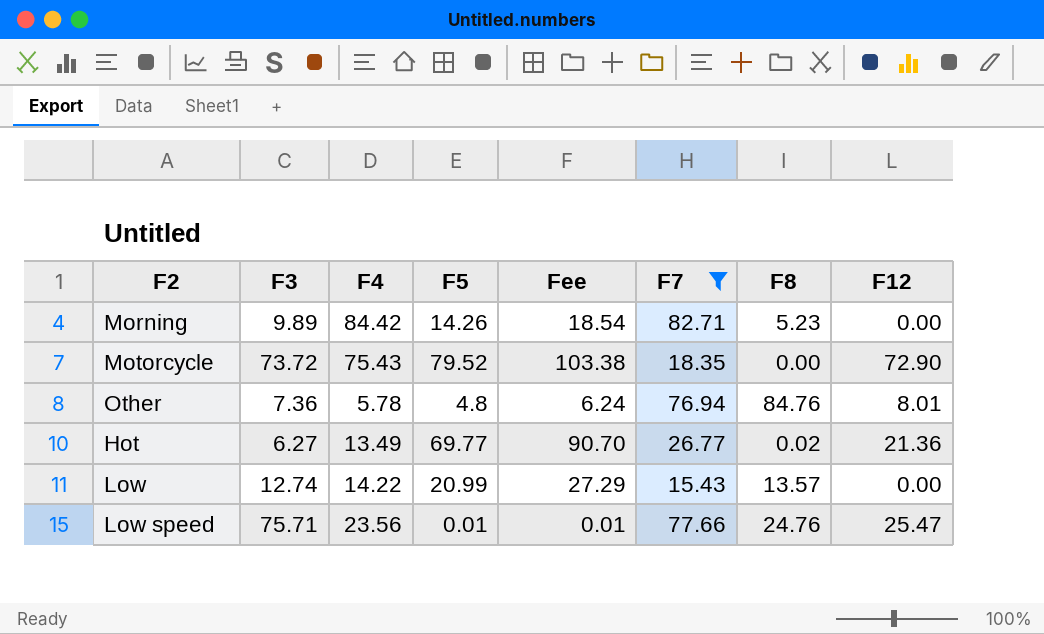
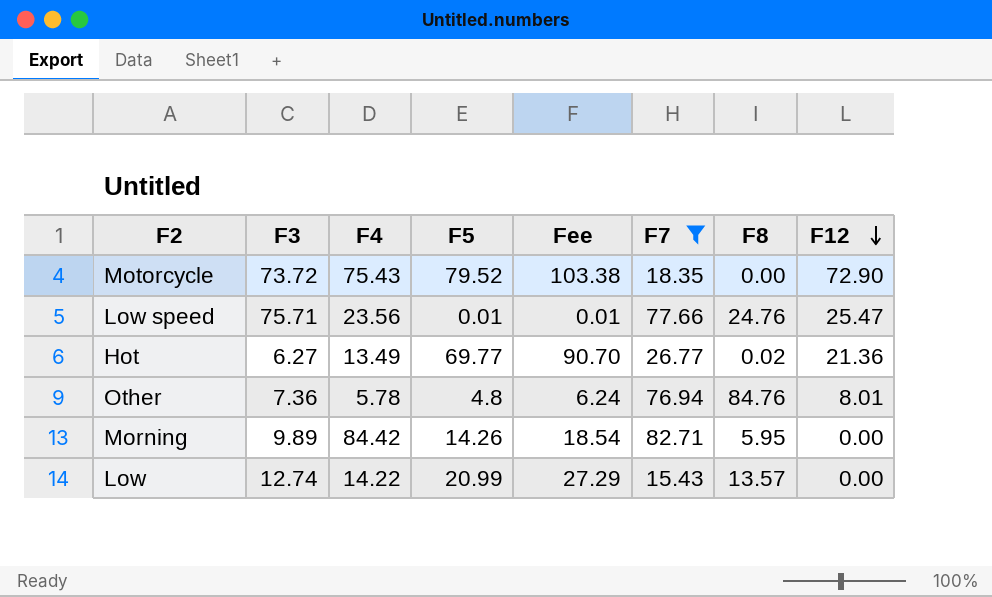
row order: none -> F12 descending
Morning | F8: 5.23 -> 5.95

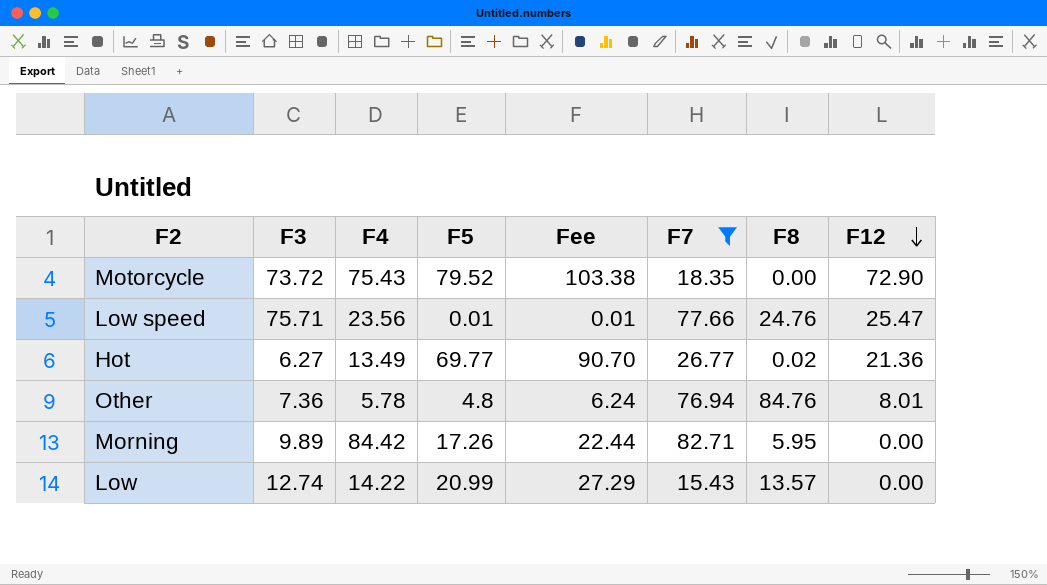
Morning | F5: 14.26 -> 17.26
Morning | Fee: 18.54 -> 22.44

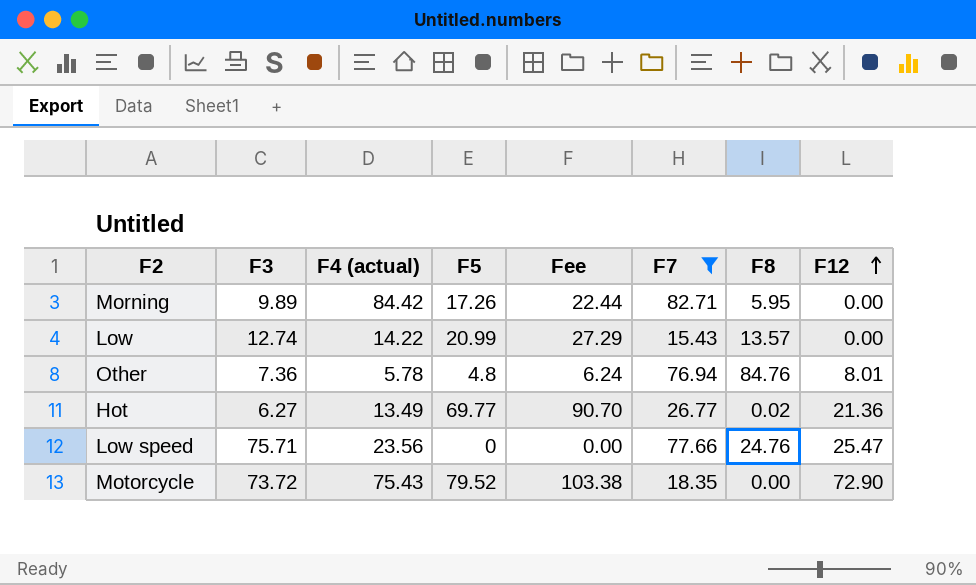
row order: F12 descending -> F12 ascending
column name: F4 -> F4 (actual)
Low speed | F5: 0.01 -> 0
Low speed | Fee: 0.01 -> 0.00

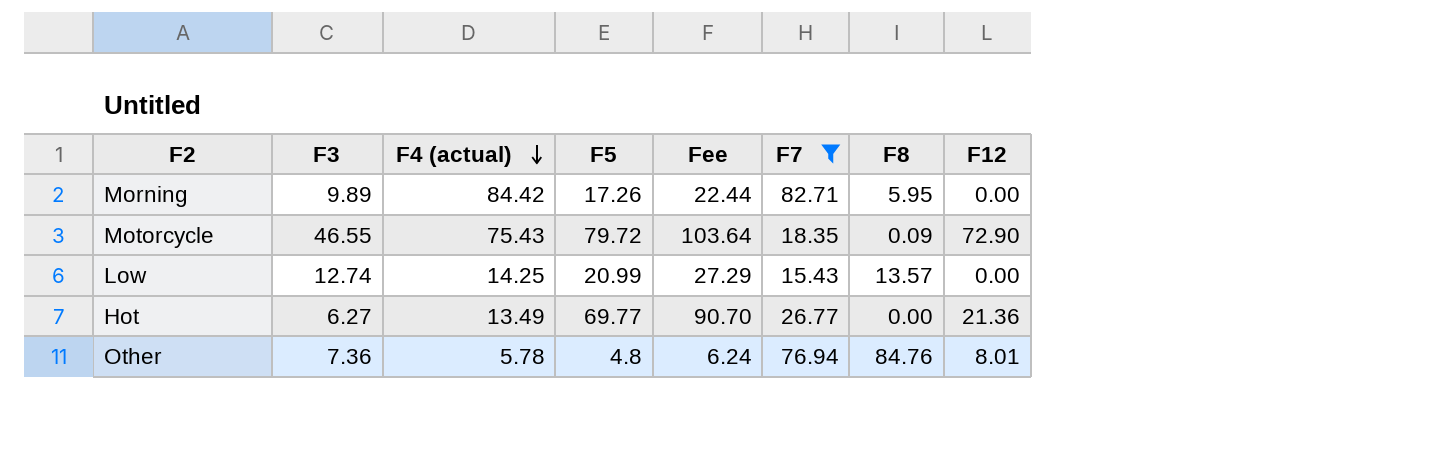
row order: F12 ascending -> F4 (actual) descending
row Low speed: 75.71 | 23.56 | 0 | 0.00 | 77.66 | 24.76 | 25.47 -> none
Motorcycle | F3: 73.72 -> 46.55
Motorcycle | F5: 79.52 -> 79.72
Motorcycle | Fee: 103.38 -> 103.64
Motorcycle | F8: 0.00 -> 0.09
Low | F4 (actual): 14.22 -> 14.25
Hot | F8: 0.02 -> 0.00

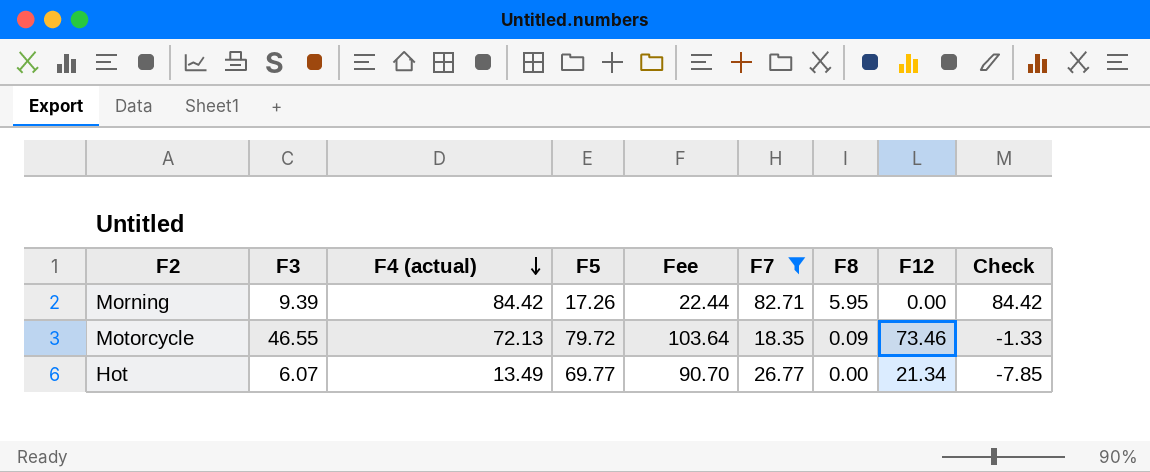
column Check | formula: none -> [F4 (actual)] - [F12]
row Low: 12.74 | 14.25 | 20.99 | 27.29 | 15.43 | 13.57 | 0.00 -> none
row Other: 7.36 | 5.78 | 4.8 | 6.24 | 76.94 | 84.76 | 8.01 -> none
Morning | F3: 9.89 -> 9.39
Motorcycle | F4 (actual): 75.43 -> 72.13
Motorcycle | F12: 72.90 -> 73.46
Hot | F3: 6.27 -> 6.07
Hot | F12: 21.36 -> 21.34

